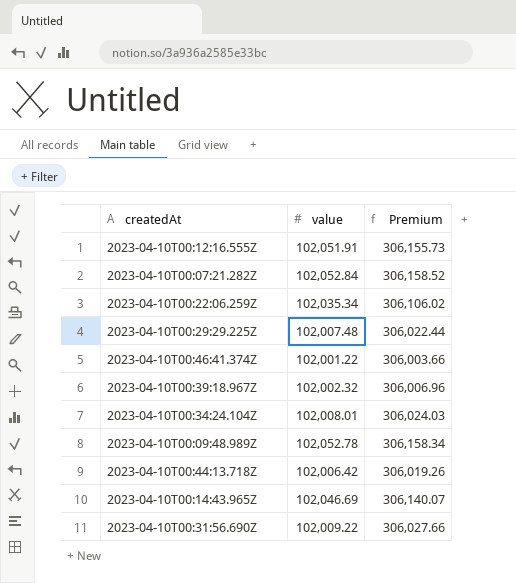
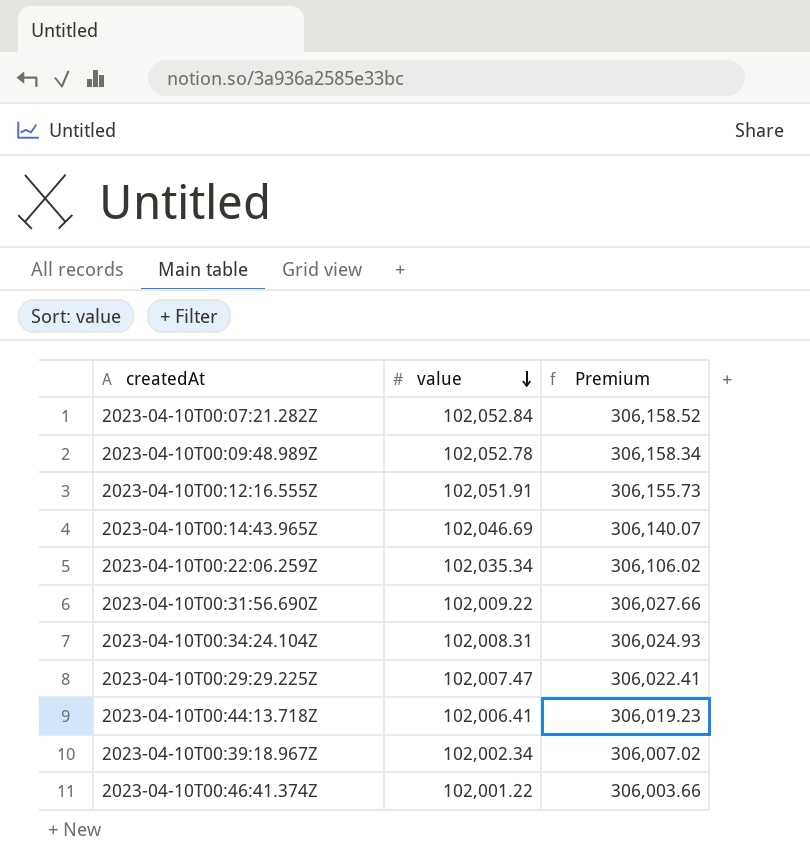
row order: none -> value descending
2023-04-10T00:34:24.104Z | value: 102,008.01 -> 102,008.31
2023-04-10T00:34:24.104Z | Premium: 306,024.03 -> 306,024.93
2023-04-10T00:29:29.225Z | value: 102,007.48 -> 102,007.47
2023-04-10T00:29:29.225Z | Premium: 306,022.44 -> 306,022.41
2023-04-10T00:44:13.718Z | value: 102,006.42 -> 102,006.41
2023-04-10T00:44:13.718Z | Premium: 306,019.26 -> 306,019.23
2023-04-10T00:39:18.967Z | value: 102,002.32 -> 102,002.34
2023-04-10T00:39:18.967Z | Premium: 306,006.96 -> 306,007.02

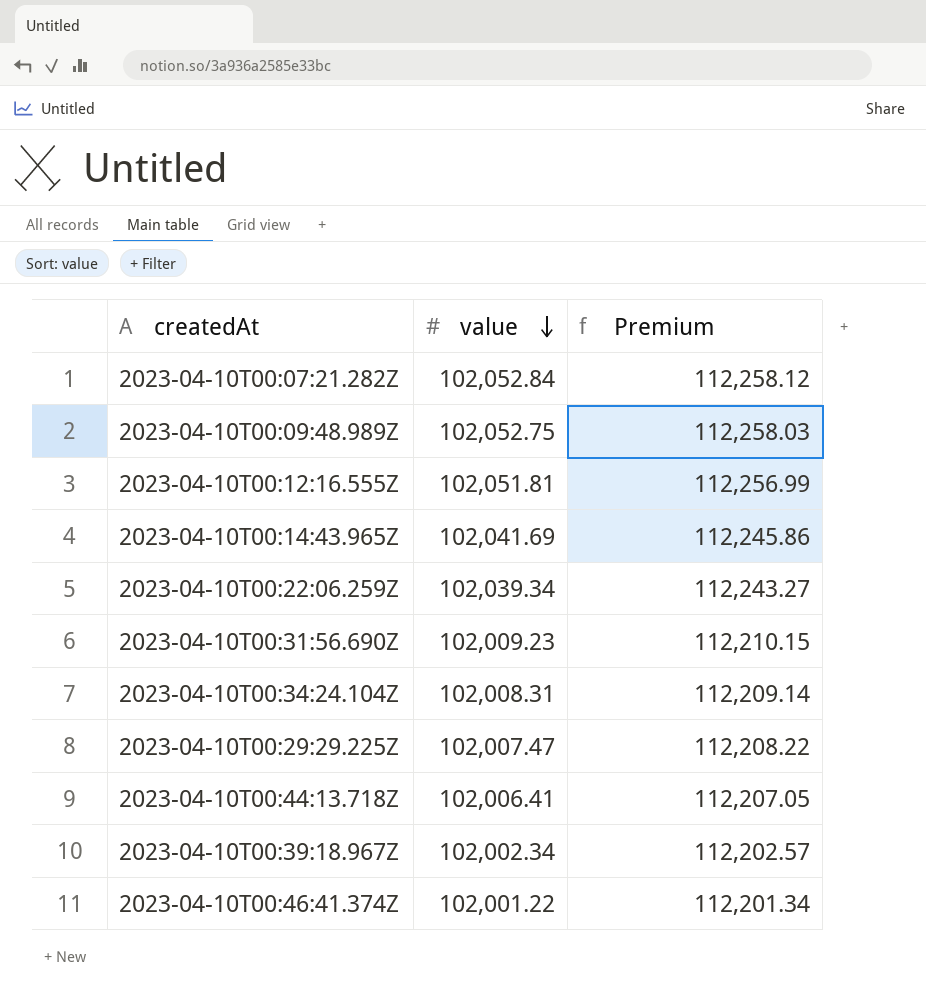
column Premium | formula: [value] * 3 -> [value] * 1.1
2023-04-10T00:09:48.989Z | value: 102,052.78 -> 102,052.75
2023-04-10T00:12:16.555Z | value: 102,051.91 -> 102,051.81
2023-04-10T00:14:43.965Z | value: 102,046.69 -> 102,041.69
2023-04-10T00:22:06.259Z | value: 102,035.34 -> 102,039.34
2023-04-10T00:31:56.690Z | value: 102,009.22 -> 102,009.23

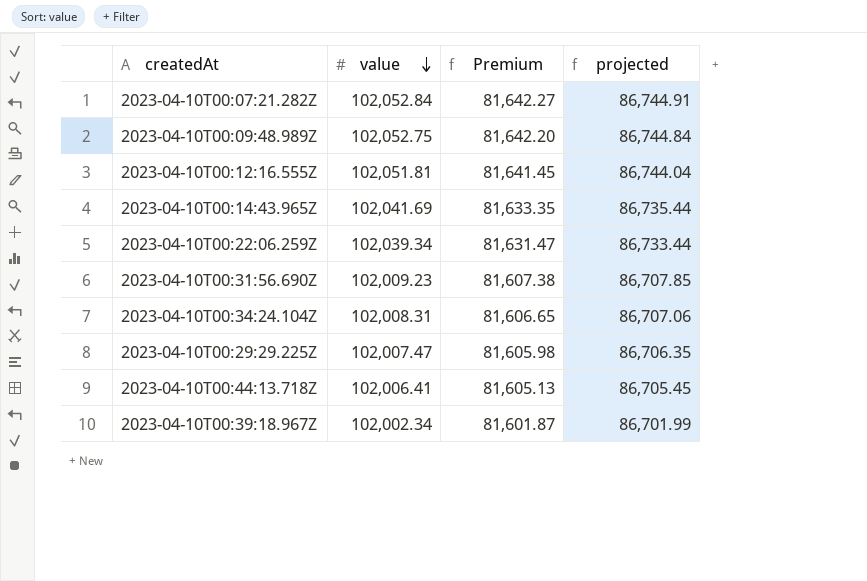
column Premium | formula: [value] * 1.1 -> [value] * 0.8
column projected | formula: none -> [value] * 0.85
row 2023-04-10T00:46:41.374Z: 102,001.22 | 112,201.34 -> none

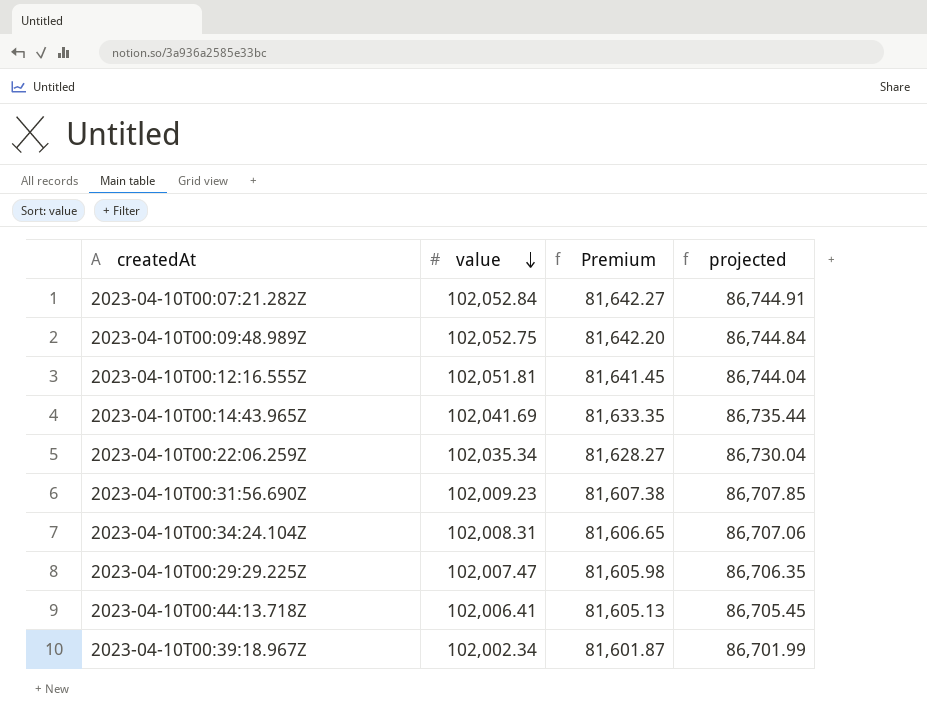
2023-04-10T00:22:06.259Z | value: 102,039.34 -> 102,035.34
2023-04-10T00:22:06.259Z | Premium: 81,631.47 -> 81,628.27
2023-04-10T00:22:06.259Z | projected: 86,733.44 -> 86,730.04

